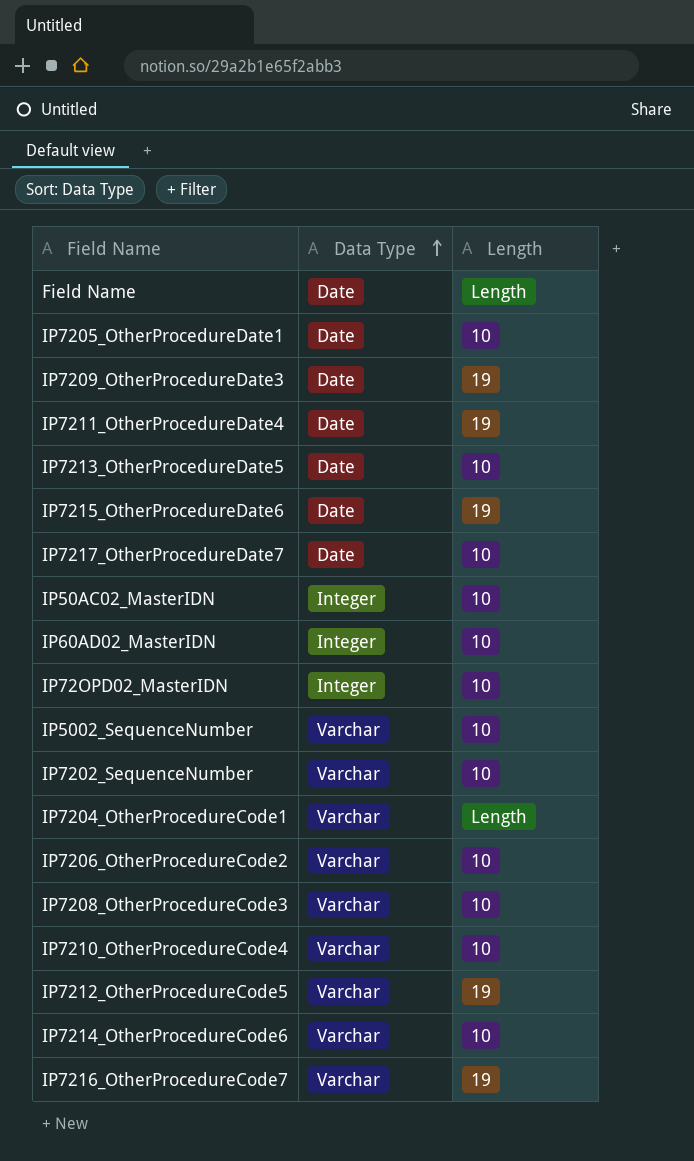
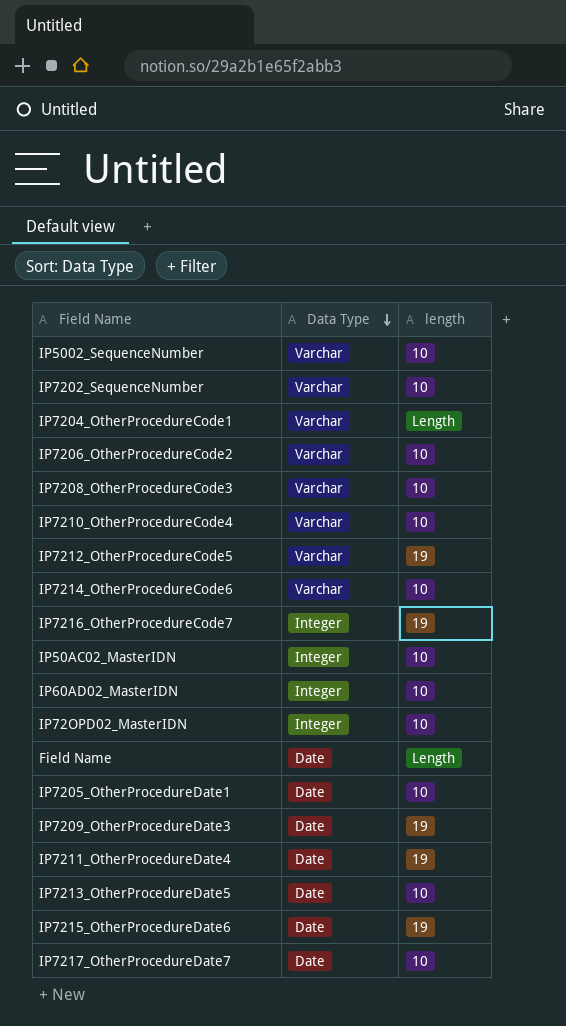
row order: Data Type ascending -> Data Type descending
column name: Length -> length
IP7216_OtherProcedureCode7 | Data Type: Varchar -> Integer

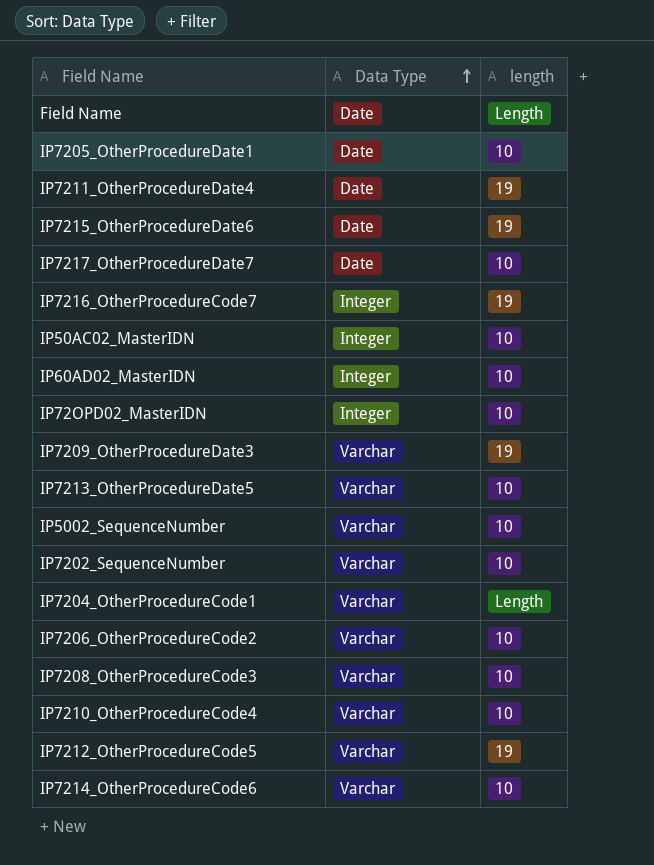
row order: Data Type descending -> Data Type ascending
IP7209_OtherProcedureDate3 | Data Type: Date -> Varchar
IP7213_OtherProcedureDate5 | Data Type: Date -> Varchar

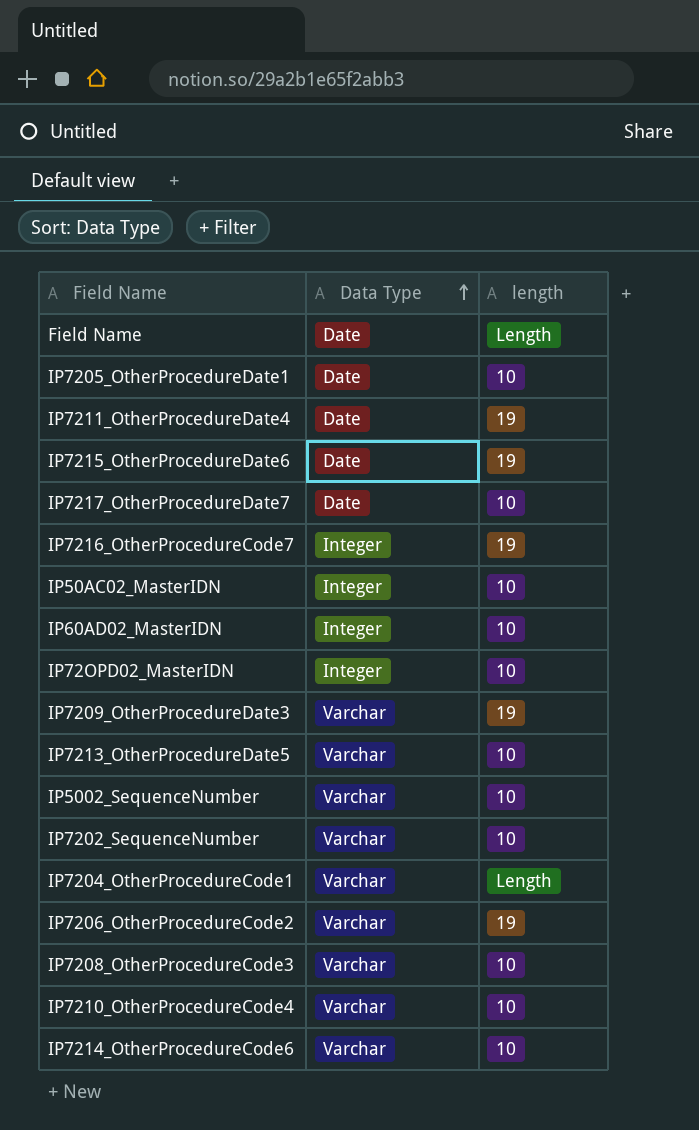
row IP7212_OtherProcedureCode5: Varchar | 19 -> none
IP7206_OtherProcedureCode2 | length: 10 -> 19

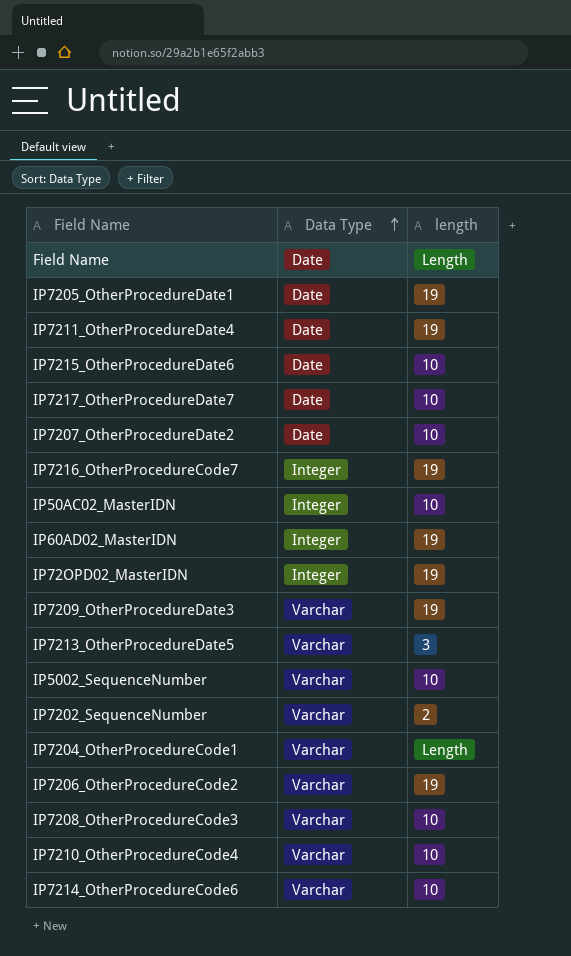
IP7205_OtherProcedureDate1 | length: 10 -> 19
IP7215_OtherProcedureDate6 | length: 19 -> 10
row IP7207_OtherProcedureDate2: none -> Date | 10
IP60AD02_MasterIDN | length: 10 -> 19
IP72OPD02_MasterIDN | length: 10 -> 19
IP7213_OtherProcedureDate5 | length: 10 -> 3
IP7202_SequenceNumber | length: 10 -> 2

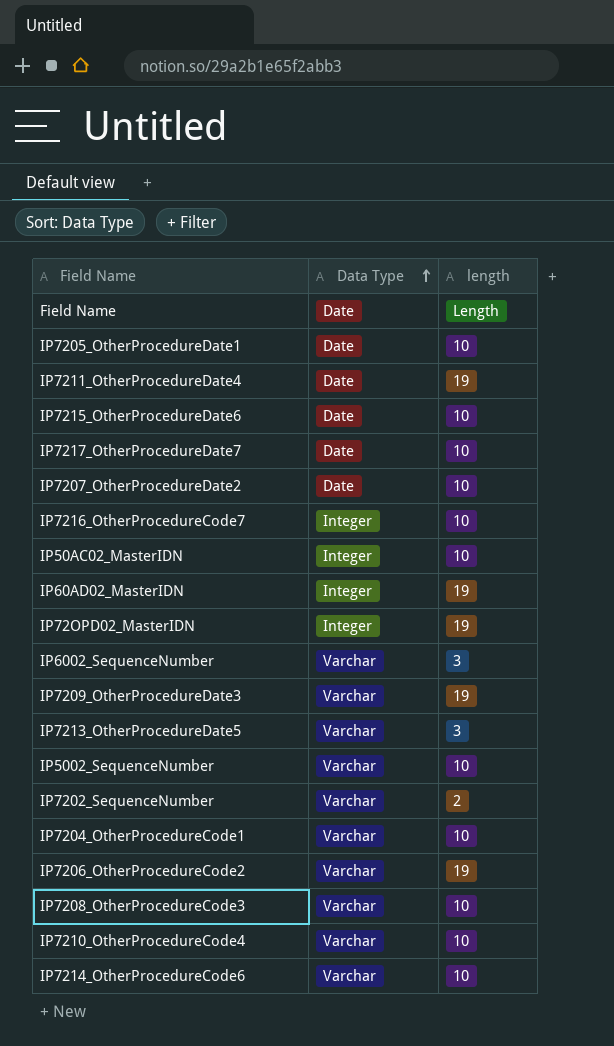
IP7205_OtherProcedureDate1 | length: 19 -> 10
IP7216_OtherProcedureCode7 | length: 19 -> 10
row IP6002_SequenceNumber: none -> Varchar | 3
IP7204_OtherProcedureCode1 | length: Length -> 10

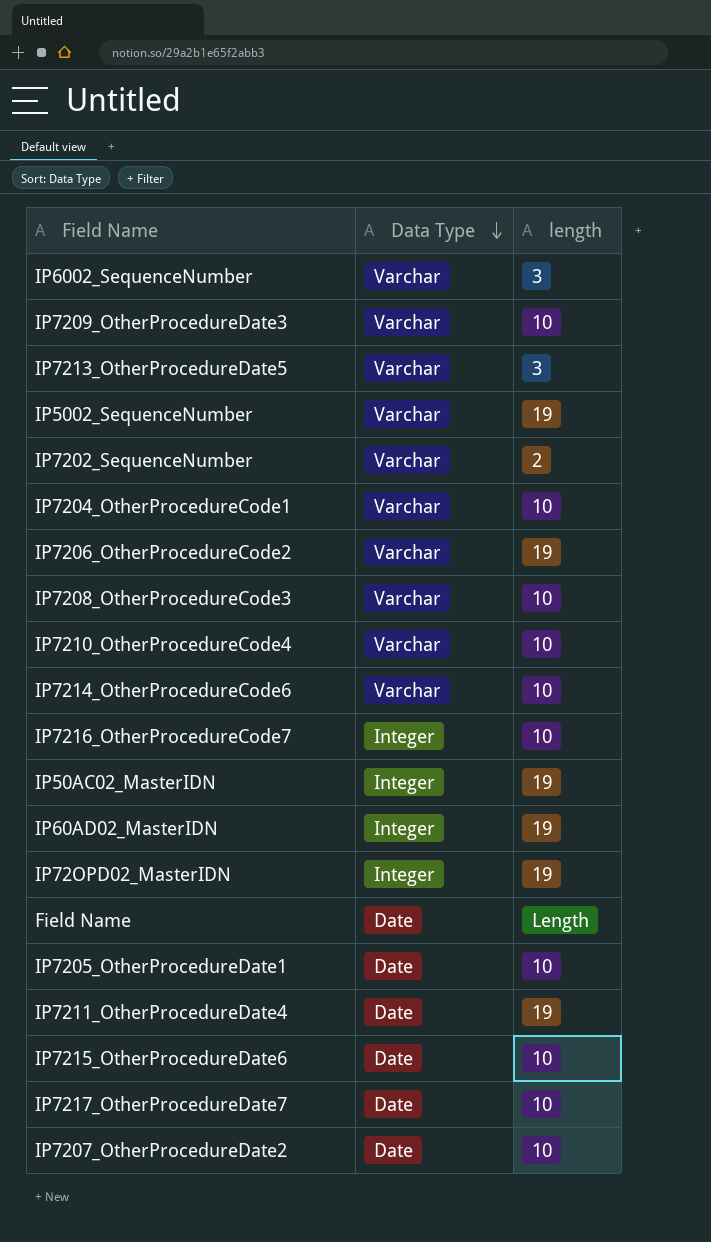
row order: Data Type ascending -> Data Type descending
IP7209_OtherProcedureDate3 | length: 19 -> 10
IP5002_SequenceNumber | length: 10 -> 19
IP50AC02_MasterIDN | length: 10 -> 19

